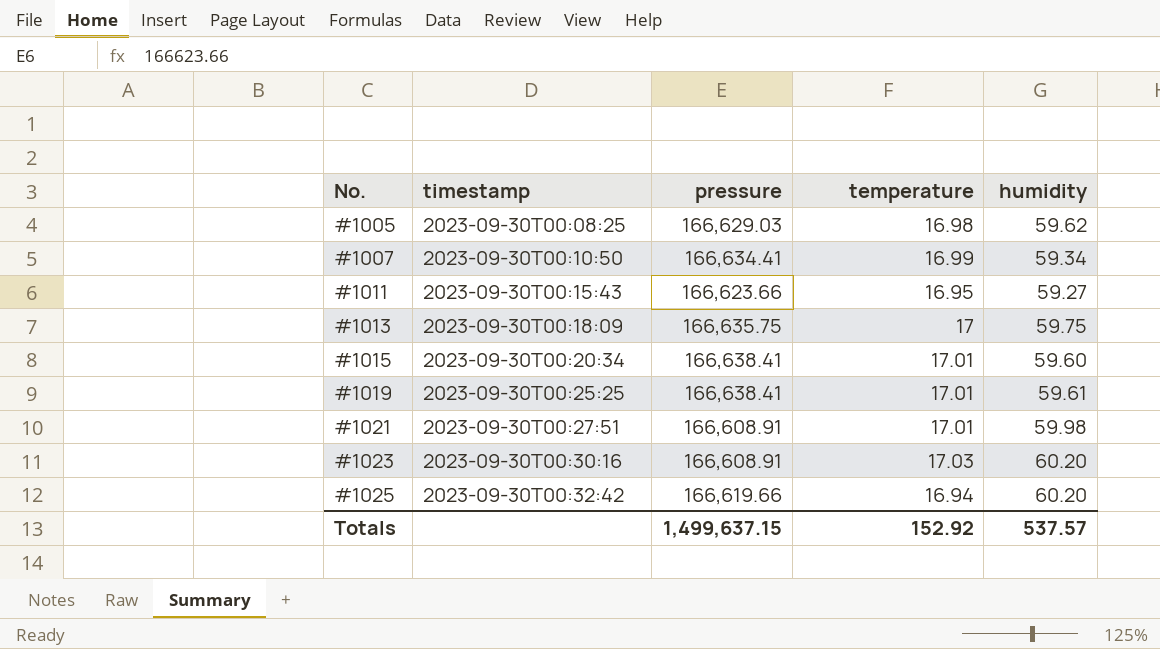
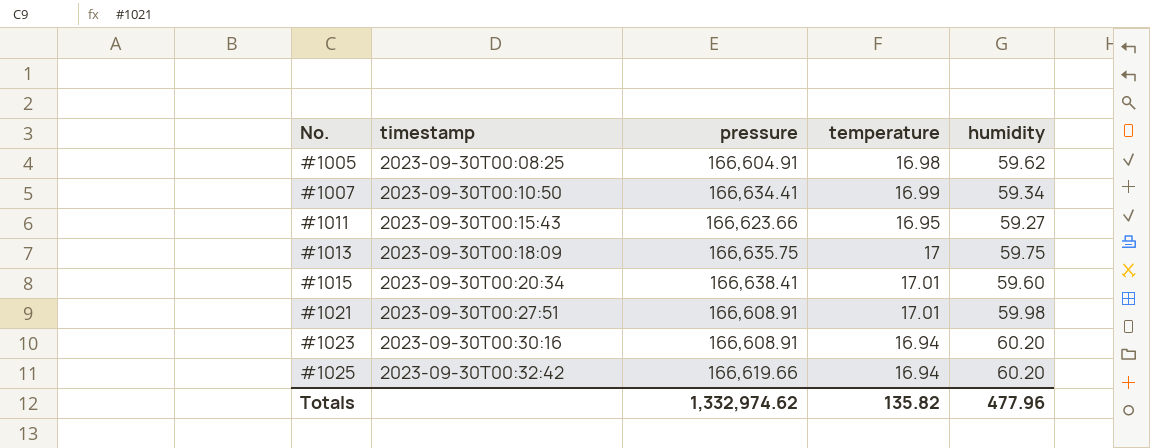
row #1019: 2023-09-30T00:25:25 | 166,638.41 | 17.01 | 59.61 -> none
#1005 | pressure: 166,629.03 -> 166,604.91
#1023 | temperature: 17.03 -> 16.94
Totals | pressure: 1,499,637.15 -> 1,332,974.62
Totals | temperature: 152.92 -> 135.82
Totals | humidity: 537.57 -> 477.96

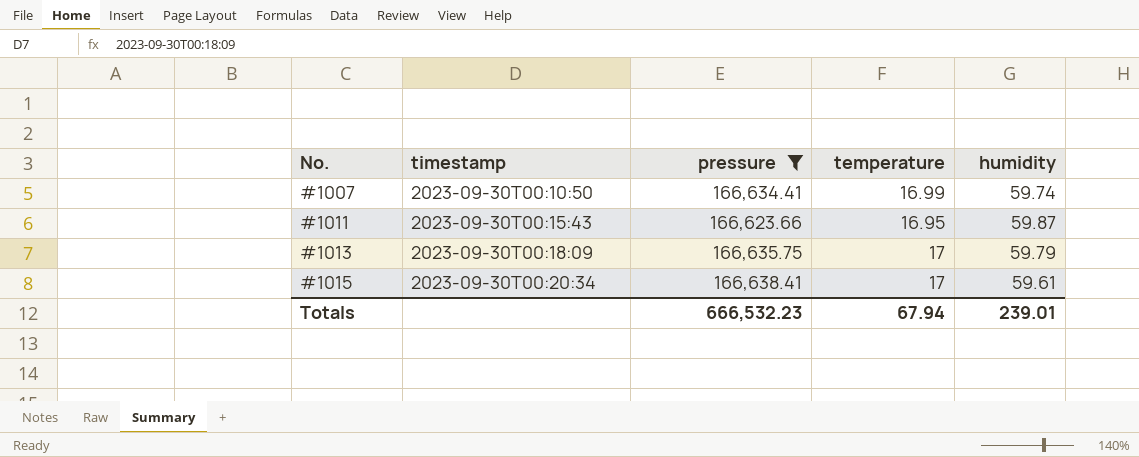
filter: none -> pressure >= 166,623.66
#1007 | humidity: 59.34 -> 59.74
#1011 | humidity: 59.27 -> 59.87
#1013 | humidity: 59.75 -> 59.79
#1015 | temperature: 17.01 -> 17
#1015 | humidity: 59.60 -> 59.61
Totals | pressure: 1,332,974.62 -> 666,532.23
Totals | temperature: 135.82 -> 67.94
Totals | humidity: 477.96 -> 239.01

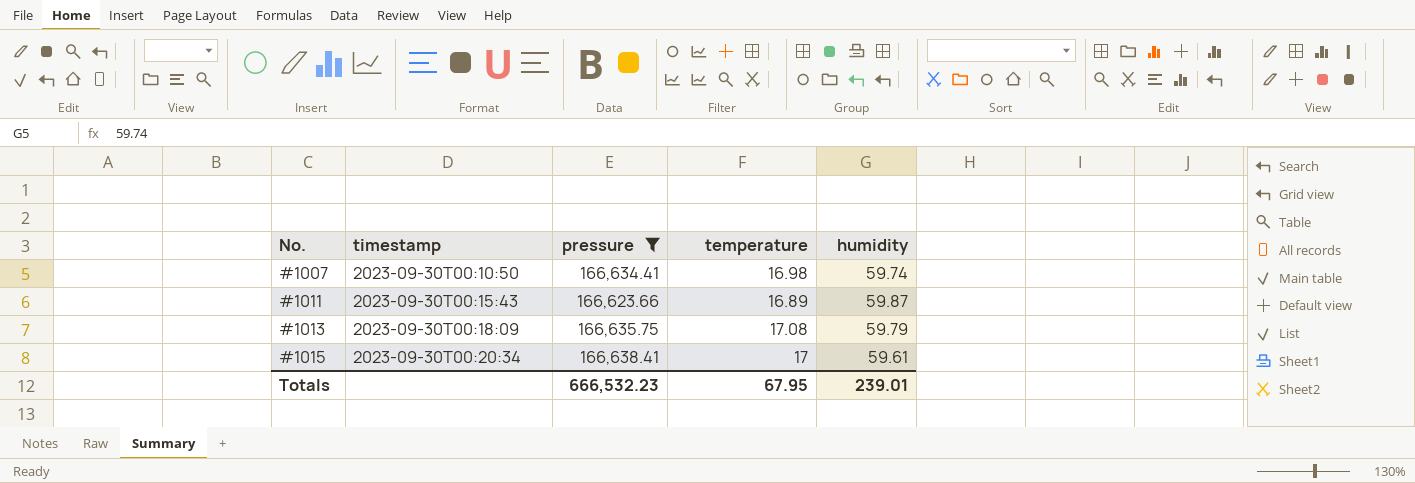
#1007 | temperature: 16.99 -> 16.98
#1011 | temperature: 16.95 -> 16.89
#1013 | temperature: 17 -> 17.08
Totals | temperature: 67.94 -> 67.95

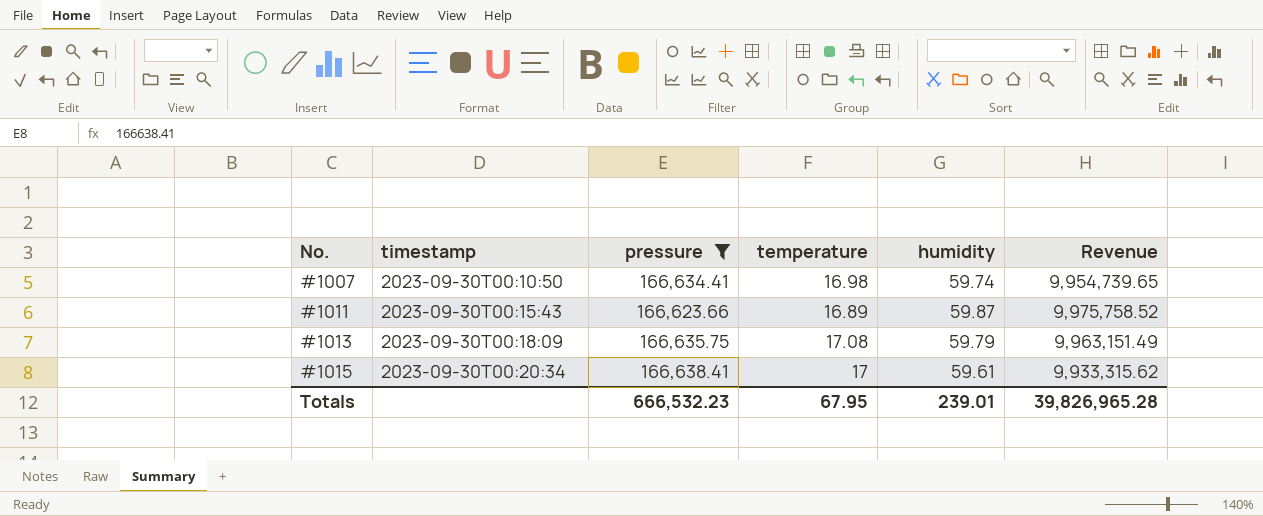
column Revenue | formula: none -> [pressure] * [humidity]

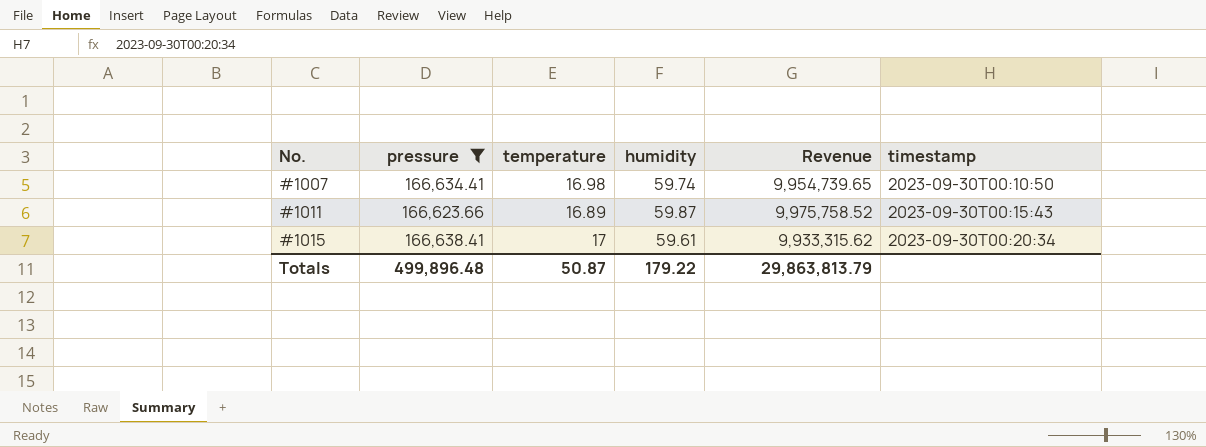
column timestamp | position: 2 -> 6
row #1013: 2023-09-30T00:18:09 | 166,635.75 | 17.08 | 59.79 | 9,963,151.49 -> none
Totals | pressure: 666,532.23 -> 499,896.48
Totals | temperature: 67.95 -> 50.87
Totals | humidity: 239.01 -> 179.22
Totals | Revenue: 39,826,965.28 -> 29,863,813.79

